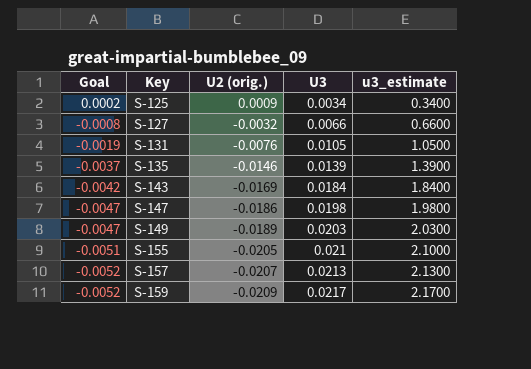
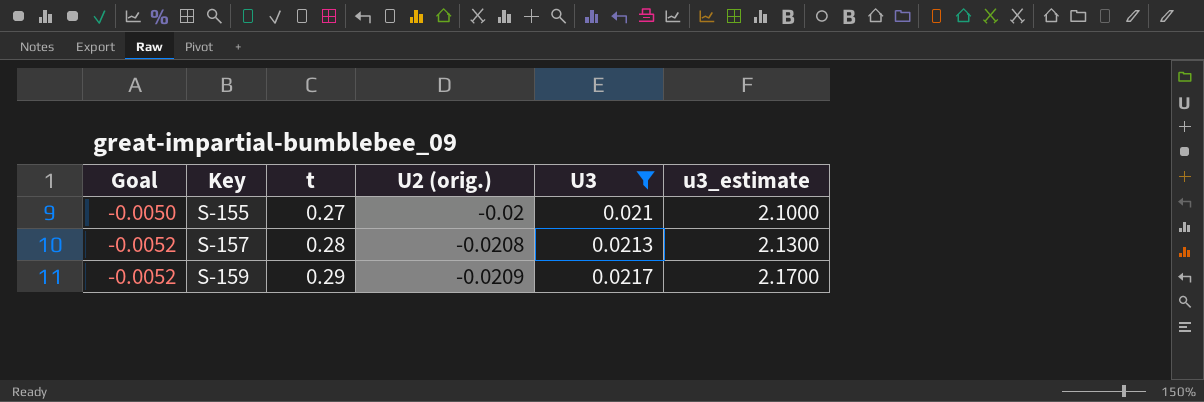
filter: none -> U3 >= 0.021
column t | position: none -> 3
S-155 | Goal: -0.0051 -> -0.0050
S-155 | U2 (orig.): -0.0205 -> -0.02
S-157 | U2 (orig.): -0.0207 -> -0.0208

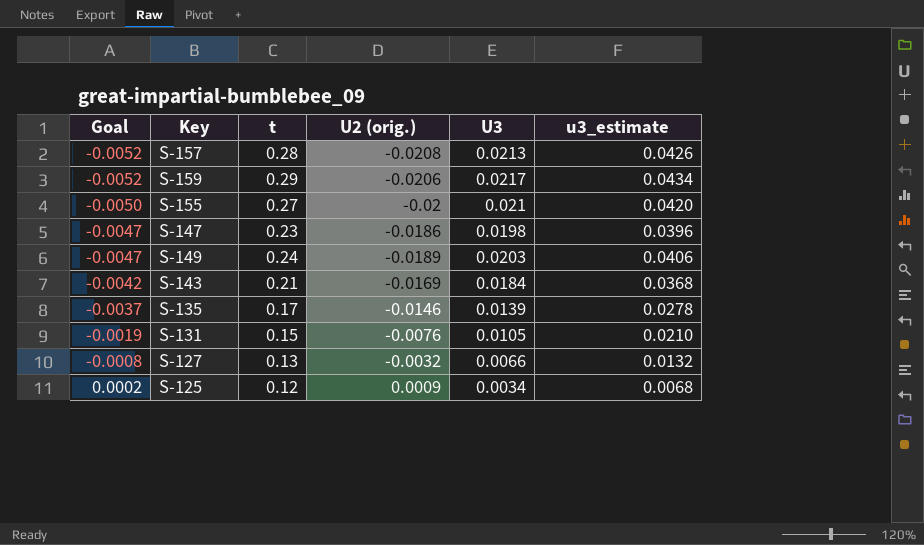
filter: U3 >= 0.021 -> none
row order: Goal descending -> Goal ascending
column u3_estimate | formula: [U3] * 100 -> [U3] * 2
S-159 | U2 (orig.): -0.0209 -> -0.0206

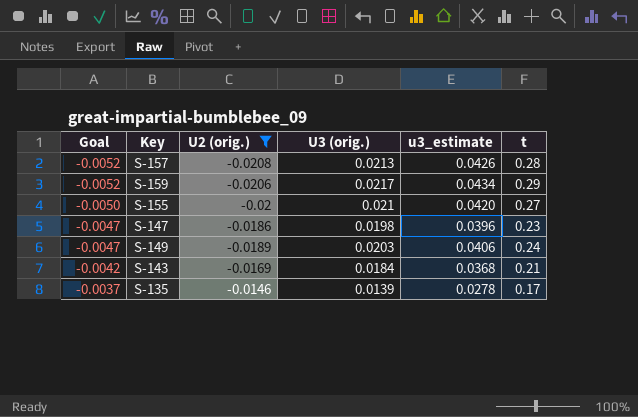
filter: none -> U2 (orig.) <= -0.0146
column name: U3 -> U3 (orig.)
column t | position: 3 -> 6

